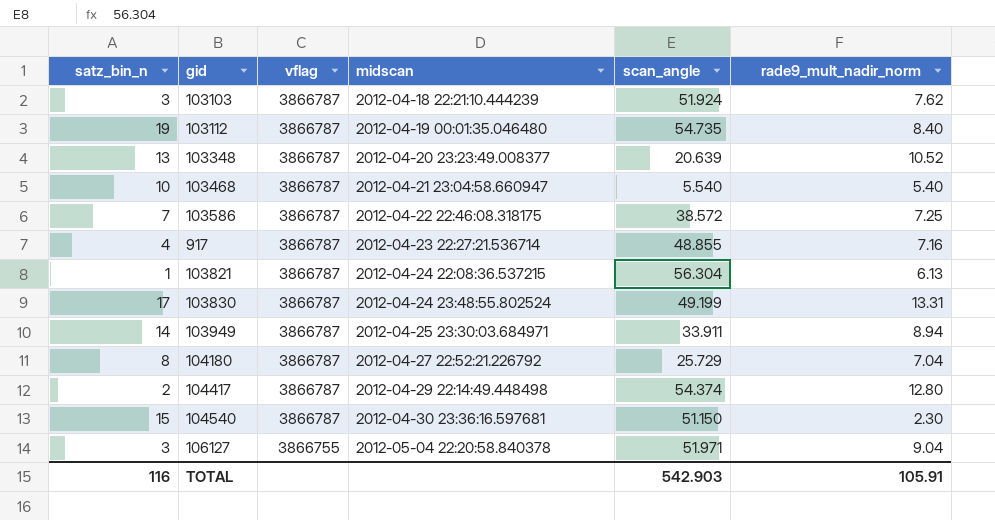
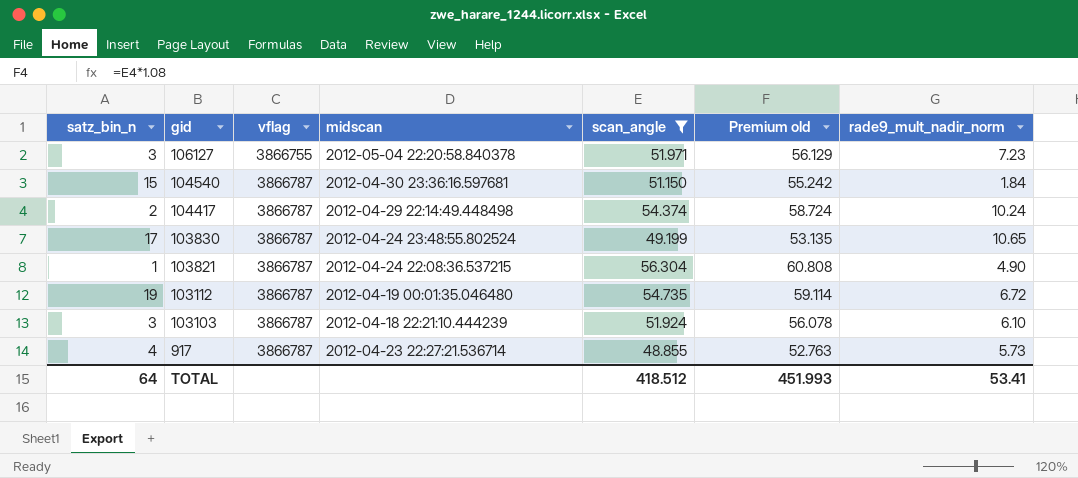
filter: none -> scan_angle >= 48.855
row order: vflag descending -> gid descending
column Premium old | formula: none -> [scan_angle] * 1.08
106127 | rade9_mult_nadir_norm: 9.04 -> 7.23
104540 | rade9_mult_nadir_norm: 2.30 -> 1.84
104417 | rade9_mult_nadir_norm: 12.80 -> 10.24
103830 | rade9_mult_nadir_norm: 13.31 -> 10.65
103821 | rade9_mult_nadir_norm: 6.13 -> 4.90
103112 | rade9_mult_nadir_norm: 8.40 -> 6.72
103103 | rade9_mult_nadir_norm: 7.62 -> 6.10
917 | rade9_mult_nadir_norm: 7.16 -> 5.73
TOTAL | satz_bin_n: 116 -> 64
TOTAL | scan_angle: 542.903 -> 418.512
TOTAL | rade9_mult_nadir_norm: 105.91 -> 53.41

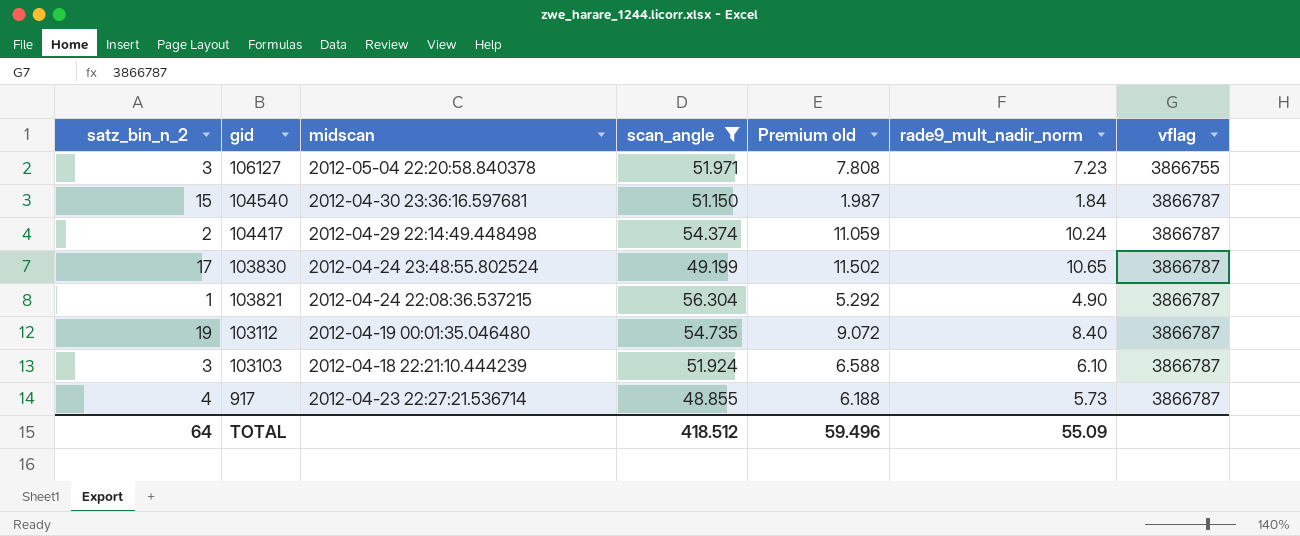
column name: satz_bin_n -> satz_bin_n_2
column Premium old | formula: [scan_angle] * 1.08 -> [rade9_mult_nadir_norm] * 1.08
column vflag | position: 3 -> 7
103112 | rade9_mult_nadir_norm: 6.72 -> 8.40
TOTAL | Premium old: 451.993 -> 59.496
TOTAL | rade9_mult_nadir_norm: 53.41 -> 55.09

